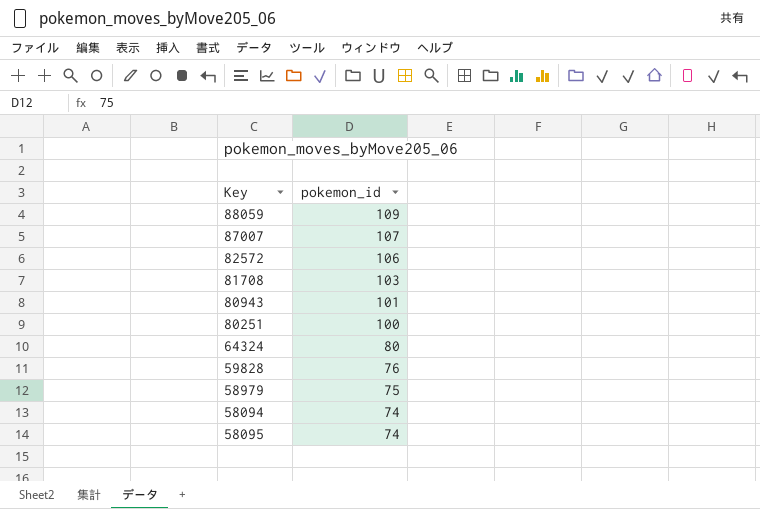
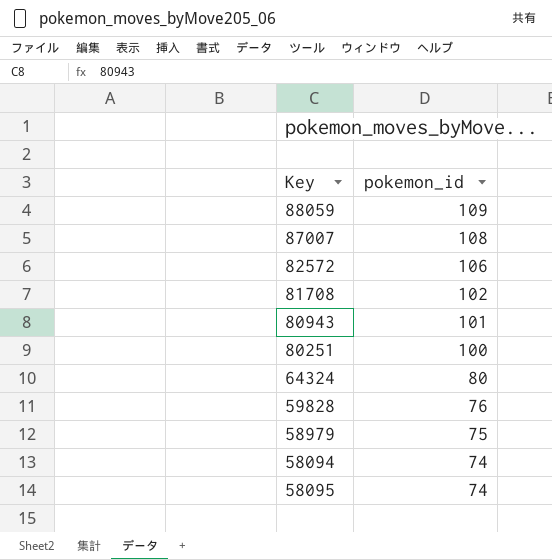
87007 | pokemon_id: 107 -> 108
81708 | pokemon_id: 103 -> 102

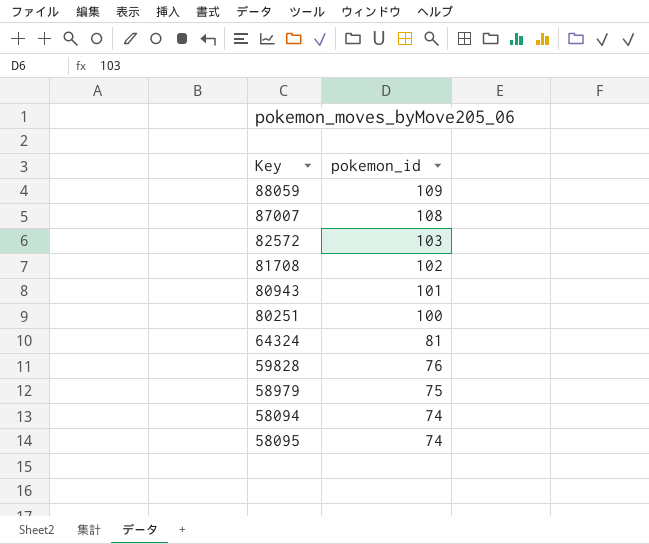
82572 | pokemon_id: 106 -> 103
64324 | pokemon_id: 80 -> 81

